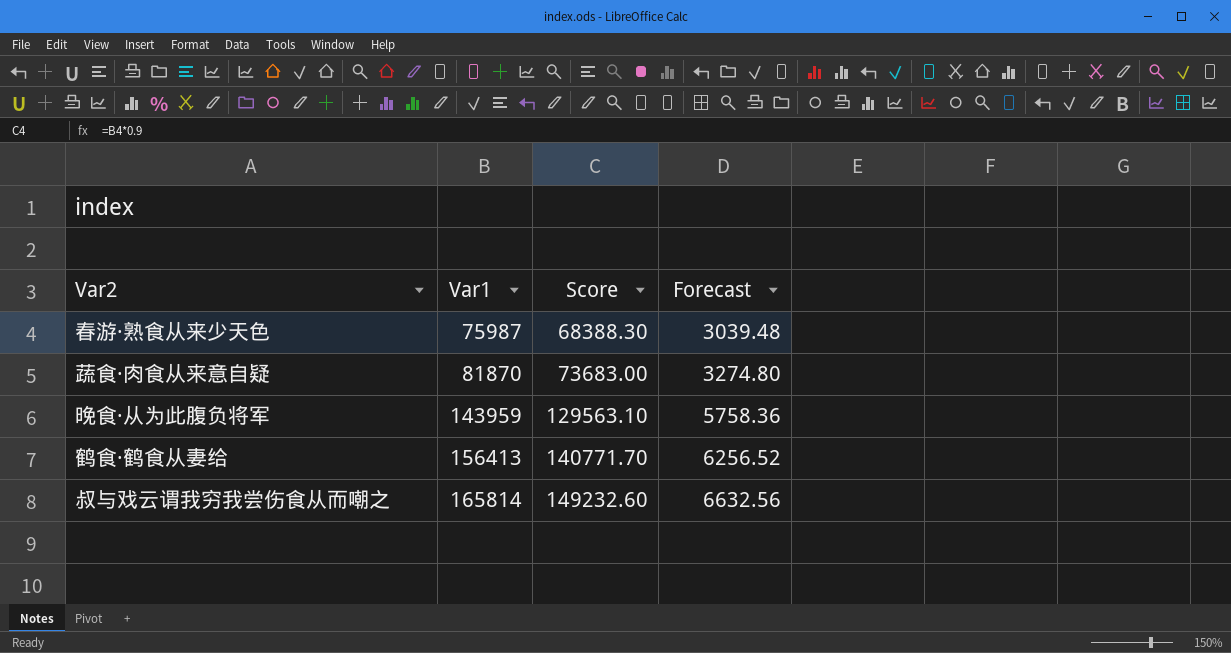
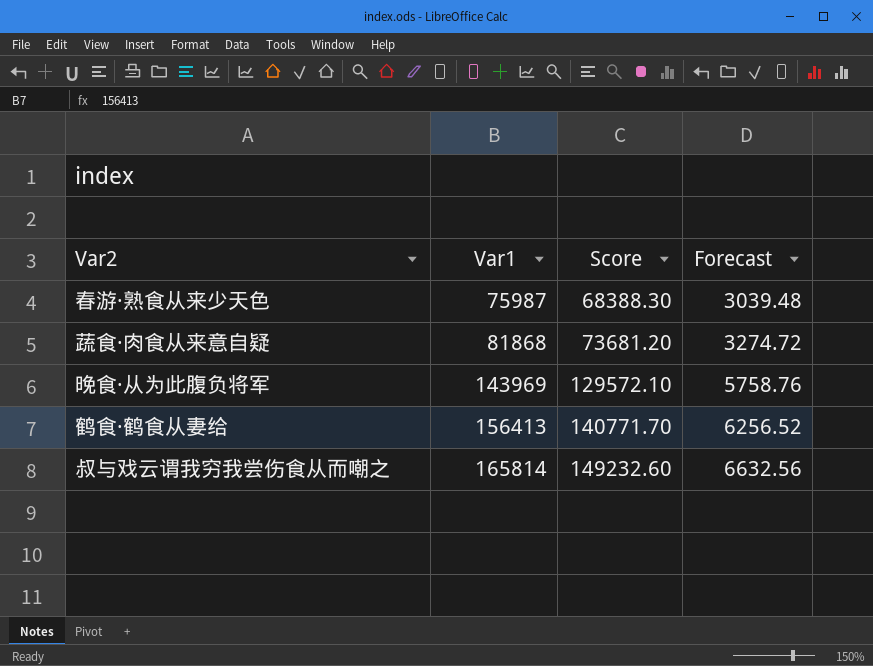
蔬食·肉食从来意自疑 | Var1: 81870 -> 81868
蔬食·肉食从来意自疑 | Score: 73683.00 -> 73681.20
蔬食·肉食从来意自疑 | Forecast: 3274.80 -> 3274.72
晚食·从为此腹负将军 | Var1: 143959 -> 143969
晚食·从为此腹负将军 | Score: 129563.10 -> 129572.10
晚食·从为此腹负将军 | Forecast: 5758.36 -> 5758.76

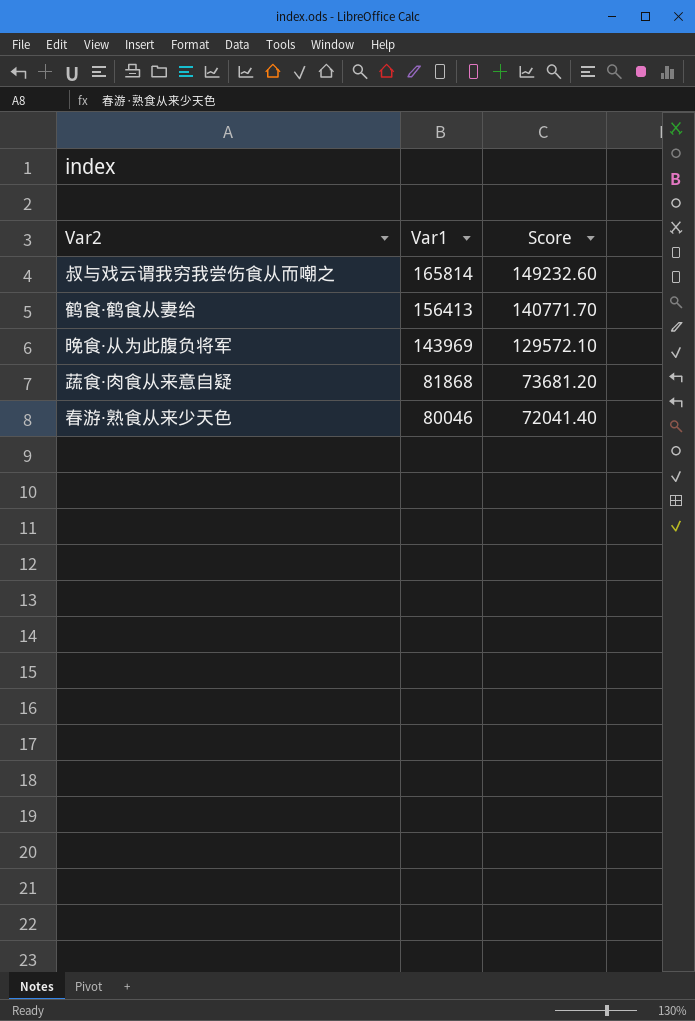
row order: Var1 ascending -> Var1 descending
column Forecast | formula: [Var1] * 0.04 -> none
春游·熟食从来少天色 | Var1: 75987 -> 80046
春游·熟食从来少天色 | Score: 68388.30 -> 72041.40

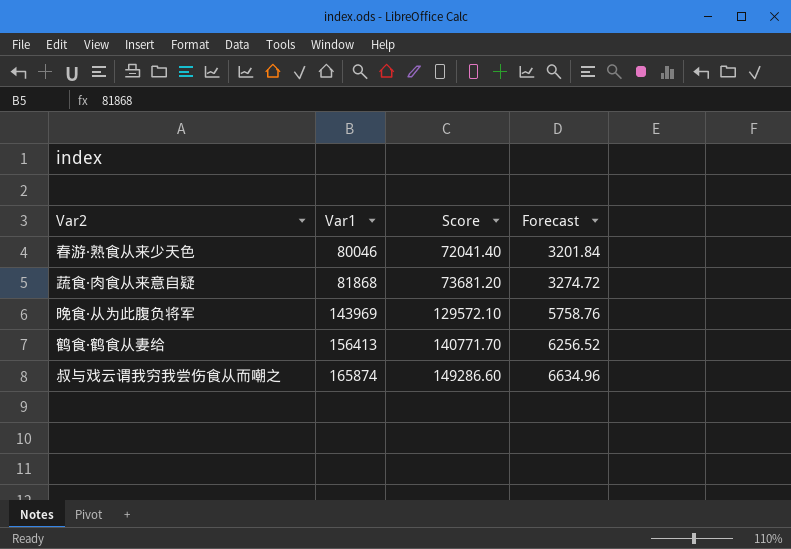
row order: Var1 descending -> Var1 ascending
column Forecast | formula: none -> [Var1] * 0.04
叔与戏云谓我穷我尝伤食从而嘲之 | Var1: 165814 -> 165874
叔与戏云谓我穷我尝伤食从而嘲之 | Score: 149232.60 -> 149286.60

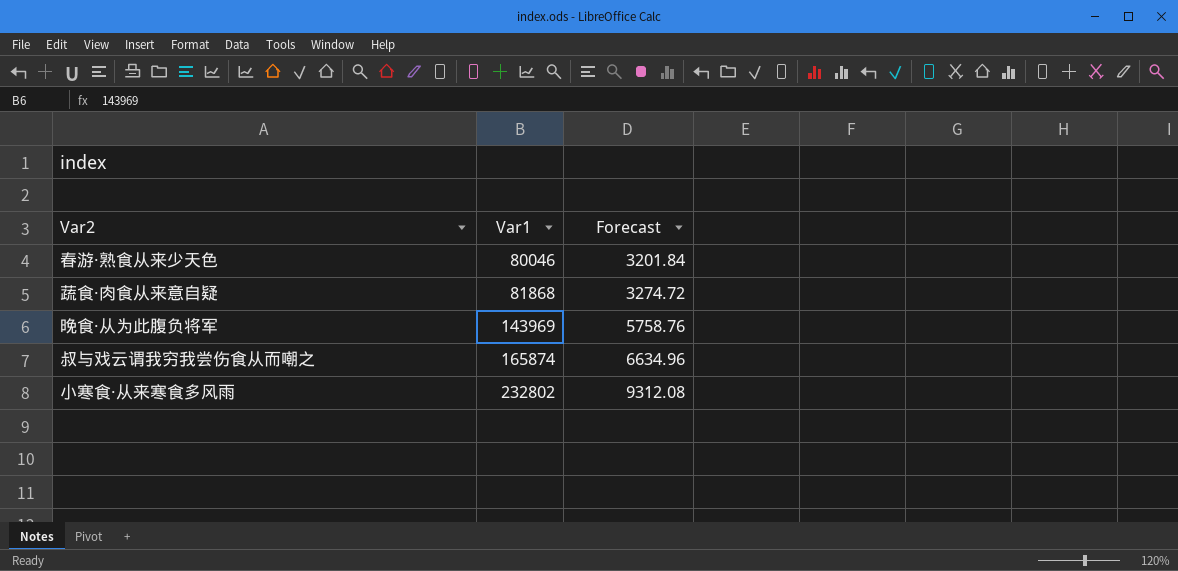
column Score | formula: [Var1] * 0.9 -> none
row 鹤食·鹤食从妻给: 156413 | 140771.70 | 6256.52 -> none
row 小寒食·从来寒食多风雨: none -> 232802 | 9312.08

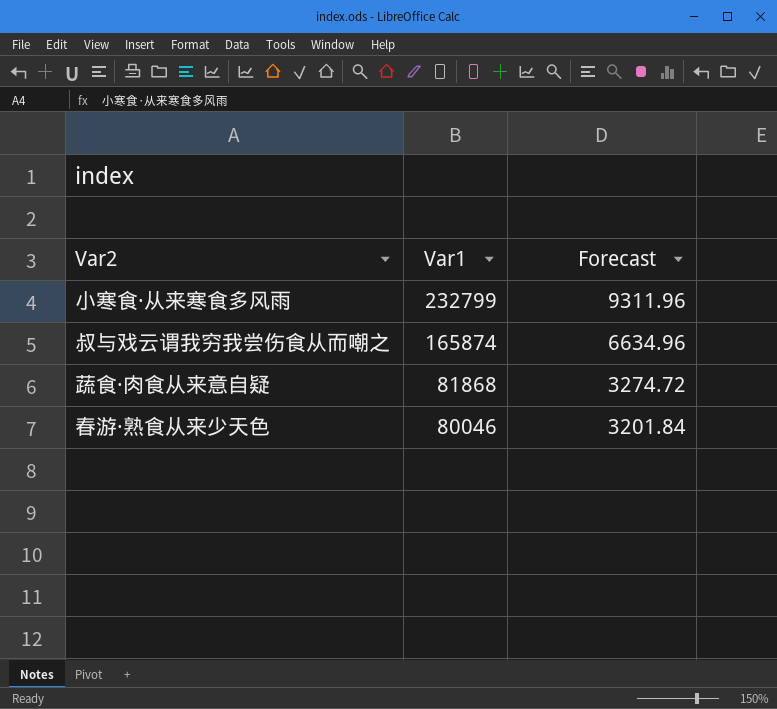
row order: Var1 ascending -> Var1 descending
row 晚食·从为此腹负将军: 143969 | 5758.76 -> none
小寒食·从来寒食多风雨 | Var1: 232802 -> 232799
小寒食·从来寒食多风雨 | Forecast: 9312.08 -> 9311.96

